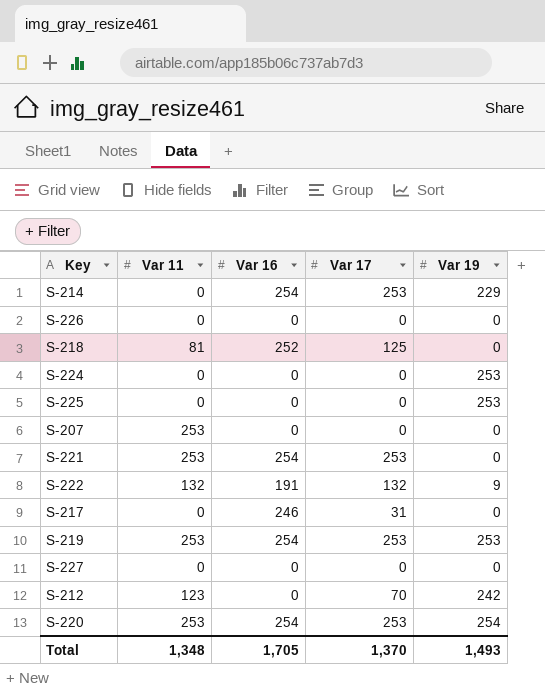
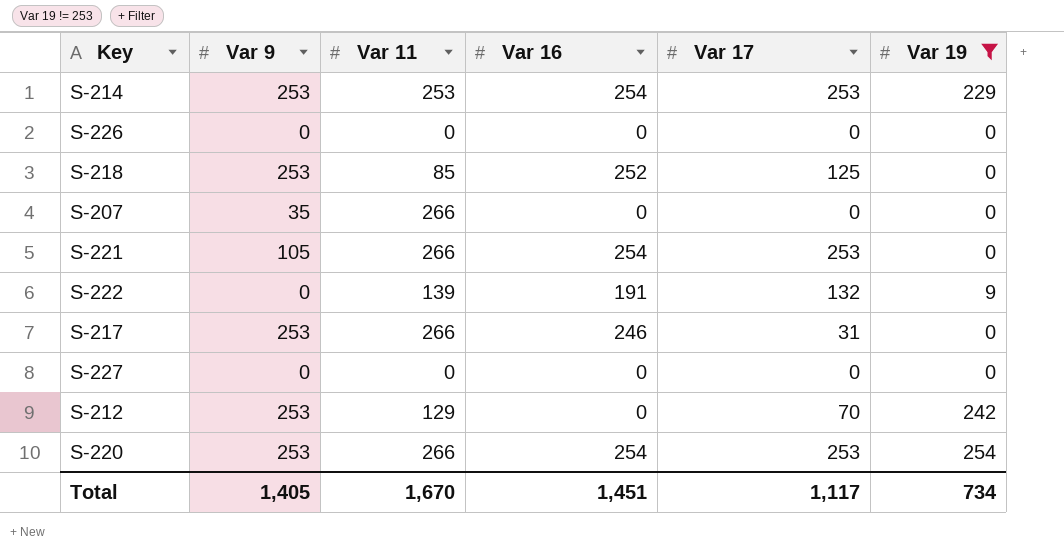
filter: none -> Var 19 != 253
column Var 9 | position: none -> 2
S-214 | Var 11: 0 -> 253
S-218 | Var 11: 81 -> 85
S-207 | Var 11: 253 -> 266
S-221 | Var 11: 253 -> 266
S-222 | Var 11: 132 -> 139
S-217 | Var 11: 0 -> 266
S-212 | Var 11: 123 -> 129
S-220 | Var 11: 253 -> 266
Total | Var 11: 1,348 -> 1,670
Total | Var 16: 1,705 -> 1,451
Total | Var 17: 1,370 -> 1,117
Total | Var 19: 1,493 -> 734

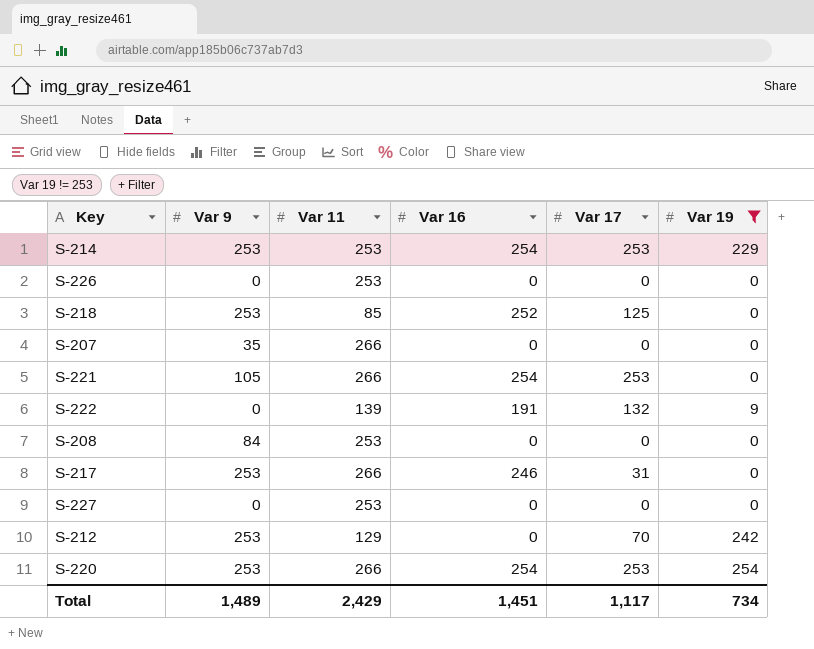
S-226 | Var 11: 0 -> 253
row S-208: none -> 84 | 253 | 0 | 0 | 0
S-227 | Var 11: 0 -> 253
Total | Var 9: 1,405 -> 1,489
Total | Var 11: 1,670 -> 2,429

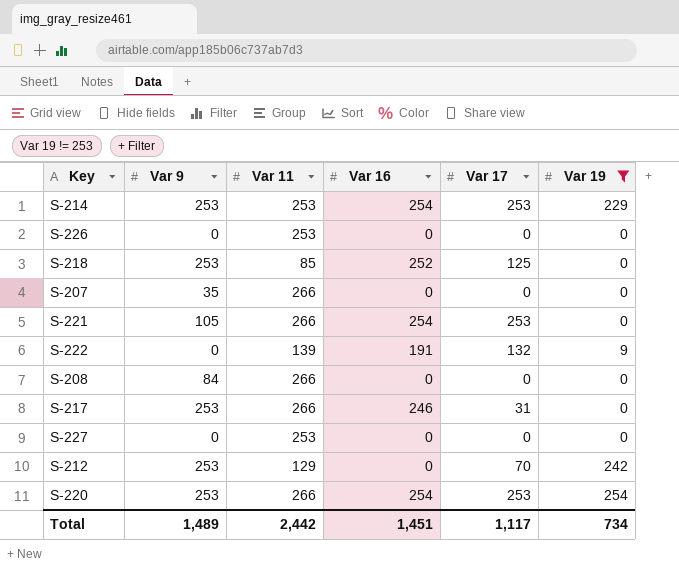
S-208 | Var 11: 253 -> 266
Total | Var 11: 2,429 -> 2,442

